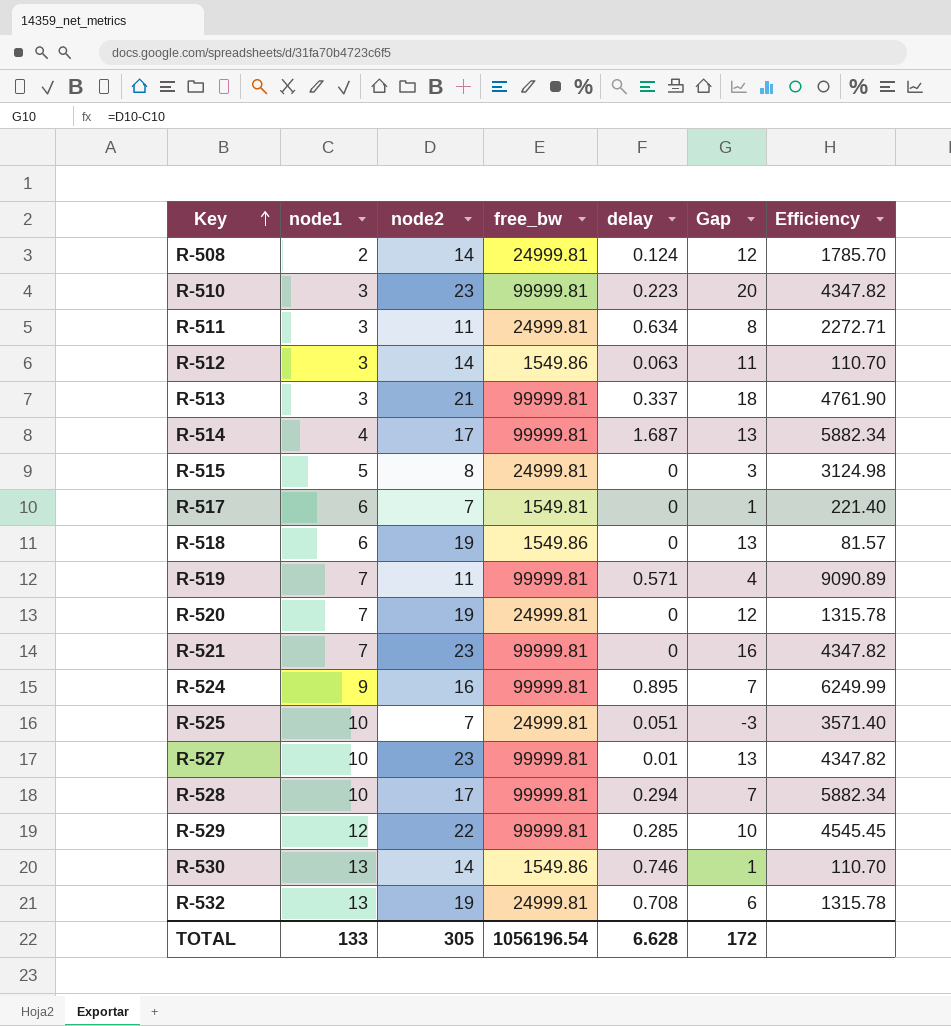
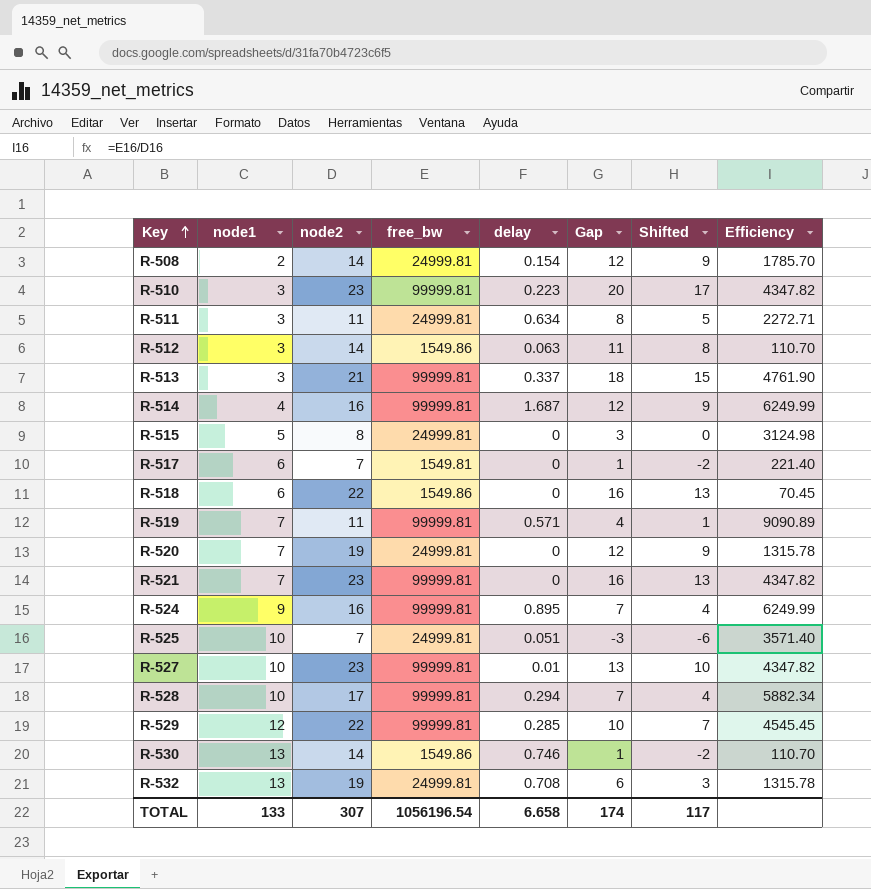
column Shifted | formula: none -> [Gap] - 3
R-508 | delay: 0.124 -> 0.154
R-514 | node2: 17 -> 16
R-514 | Gap: 13 -> 12
R-514 | Efficiency: 5882.34 -> 6249.99
R-518 | node2: 19 -> 22
R-518 | Gap: 13 -> 16
R-518 | Efficiency: 81.57 -> 70.45
TOTAL | node2: 305 -> 307
TOTAL | delay: 6.628 -> 6.658
TOTAL | Gap: 172 -> 174

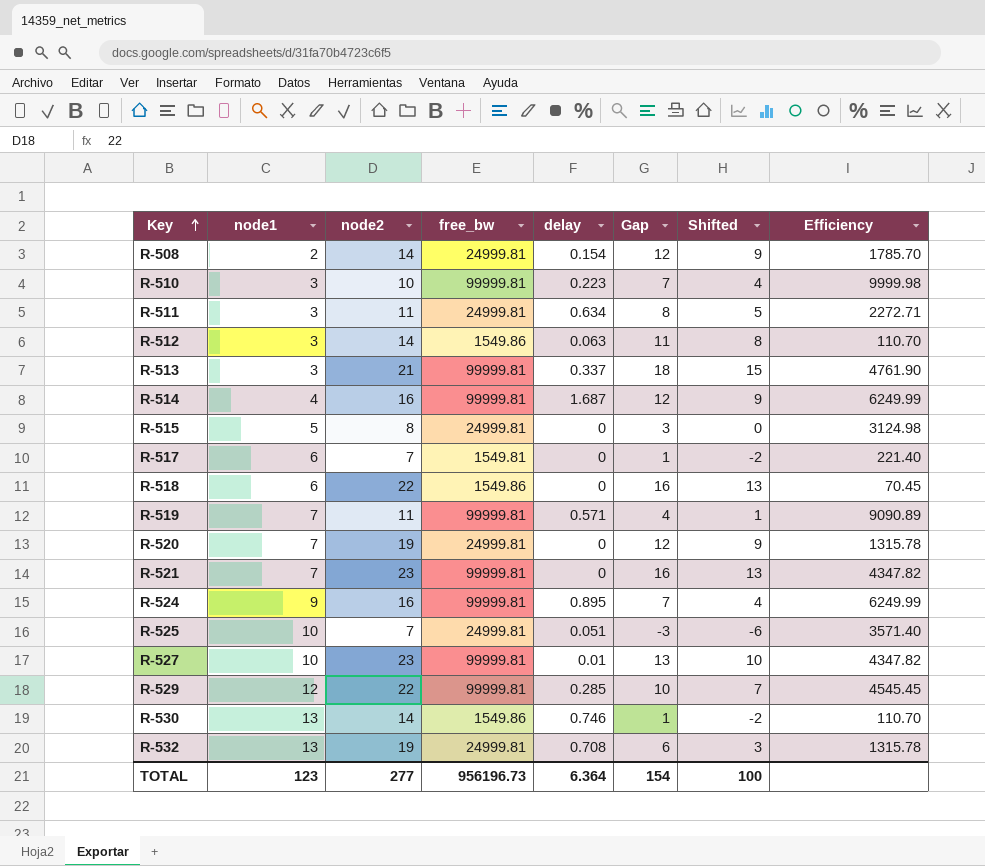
row R-528: 10 | 17 | 99999.81 | 0.294 | 7 | 4 | 5882.34 -> none
R-510 | node2: 23 -> 10
R-510 | Gap: 20 -> 7
R-510 | Shifted: 17 -> 4
R-510 | Efficiency: 4347.82 -> 9999.98
TOTAL | node1: 133 -> 123
TOTAL | node2: 307 -> 277
TOTAL | free_bw: 1056196.54 -> 956196.73
TOTAL | delay: 6.658 -> 6.364
TOTAL | Gap: 174 -> 154
TOTAL | Shifted: 117 -> 100

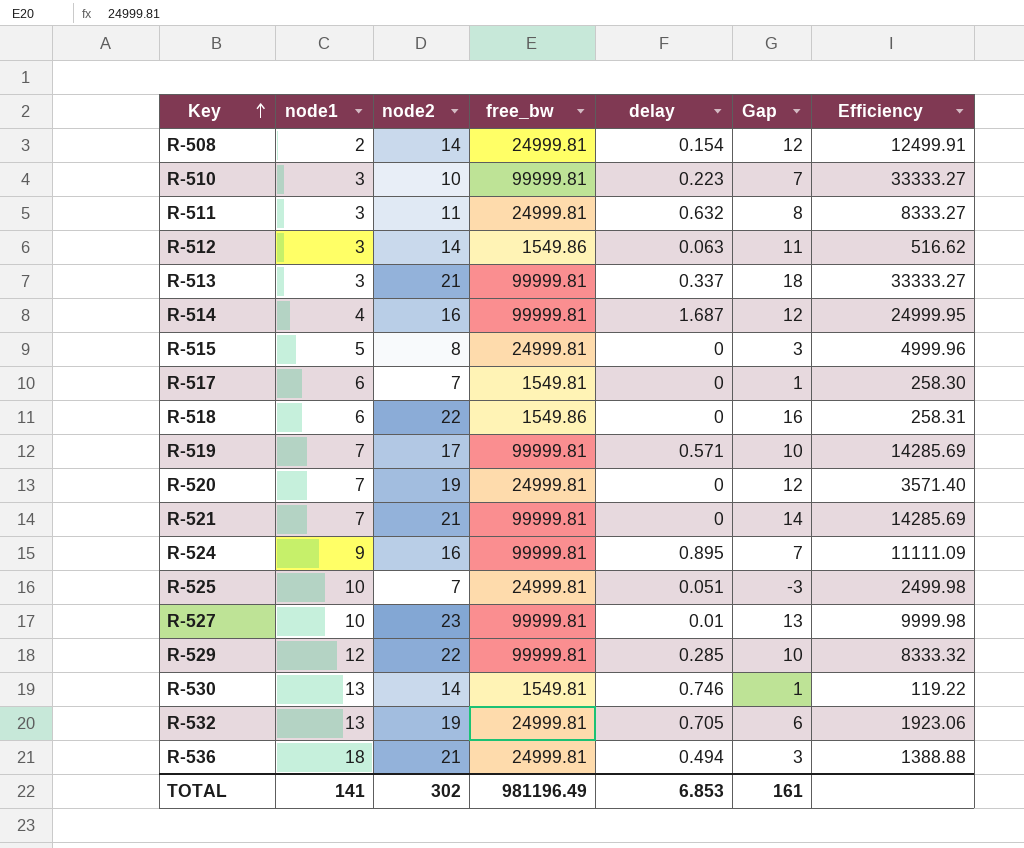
column Shifted | formula: [Gap] - 3 -> none
column Efficiency | formula: [free_bw] / [node2] -> [free_bw] / [node1]
R-511 | delay: 0.634 -> 0.632
R-519 | node2: 11 -> 17
R-519 | Gap: 4 -> 10
R-521 | node2: 23 -> 21
R-521 | Gap: 16 -> 14
R-530 | free_bw: 1549.86 -> 1549.81
R-532 | delay: 0.708 -> 0.705
row R-536: none -> 18 | 21 | 24999.81 | 0.494 | 3 | 1388.88
TOTAL | node1: 123 -> 141
TOTAL | node2: 277 -> 302
TOTAL | free_bw: 956196.73 -> 981196.49
TOTAL | delay: 6.364 -> 6.853
TOTAL | Gap: 154 -> 161

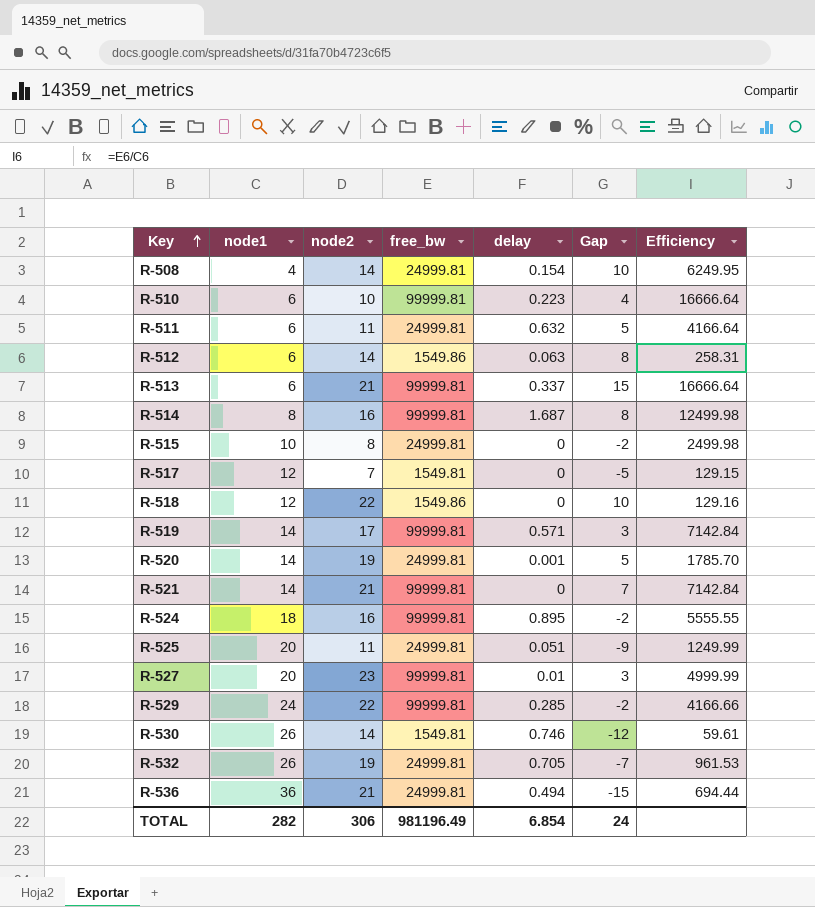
R-508 | node1: 2 -> 4
R-508 | Gap: 12 -> 10
R-508 | Efficiency: 12499.91 -> 6249.95
R-510 | node1: 3 -> 6
R-510 | Gap: 7 -> 4
R-510 | Efficiency: 33333.27 -> 16666.64
R-511 | node1: 3 -> 6
R-511 | Gap: 8 -> 5
R-511 | Efficiency: 8333.27 -> 4166.64
R-512 | node1: 3 -> 6
R-512 | Gap: 11 -> 8
R-512 | Efficiency: 516.62 -> 258.31
R-513 | node1: 3 -> 6
R-513 | Gap: 18 -> 15
R-513 | Efficiency: 33333.27 -> 16666.64
R-514 | node1: 4 -> 8
R-514 | Gap: 12 -> 8
R-514 | Efficiency: 24999.95 -> 12499.98
R-515 | node1: 5 -> 10
R-515 | Gap: 3 -> -2
R-515 | Efficiency: 4999.96 -> 2499.98
R-517 | node1: 6 -> 12
R-517 | Gap: 1 -> -5
R-517 | Efficiency: 258.30 -> 129.15
R-518 | node1: 6 -> 12
R-518 | Gap: 16 -> 10
R-518 | Efficiency: 258.31 -> 129.16
R-519 | node1: 7 -> 14
R-519 | Gap: 10 -> 3
R-519 | Efficiency: 14285.69 -> 7142.84
R-520 | node1: 7 -> 14
R-520 | delay: 0 -> 0.001
R-520 | Gap: 12 -> 5
R-520 | Efficiency: 3571.40 -> 1785.70
R-521 | node1: 7 -> 14
R-521 | Gap: 14 -> 7
R-521 | Efficiency: 14285.69 -> 7142.84
R-524 | node1: 9 -> 18
R-524 | Gap: 7 -> -2
R-524 | Efficiency: 11111.09 -> 5555.55
R-525 | node1: 10 -> 20
R-525 | node2: 7 -> 11
R-525 | Gap: -3 -> -9
R-525 | Efficiency: 2499.98 -> 1249.99
R-527 | node1: 10 -> 20
R-527 | Gap: 13 -> 3
R-527 | Efficiency: 9999.98 -> 4999.99
R-529 | node1: 12 -> 24
R-529 | Gap: 10 -> -2
R-529 | Efficiency: 8333.32 -> 4166.66
R-530 | node1: 13 -> 26
R-530 | Gap: 1 -> -12
R-530 | Efficiency: 119.22 -> 59.61
R-532 | node1: 13 -> 26
R-532 | Gap: 6 -> -7
R-532 | Efficiency: 1923.06 -> 961.53
R-536 | node1: 18 -> 36
R-536 | Gap: 3 -> -15
R-536 | Efficiency: 1388.88 -> 694.44
TOTAL | node1: 141 -> 282
TOTAL | node2: 302 -> 306
TOTAL | delay: 6.853 -> 6.854
TOTAL | Gap: 161 -> 24

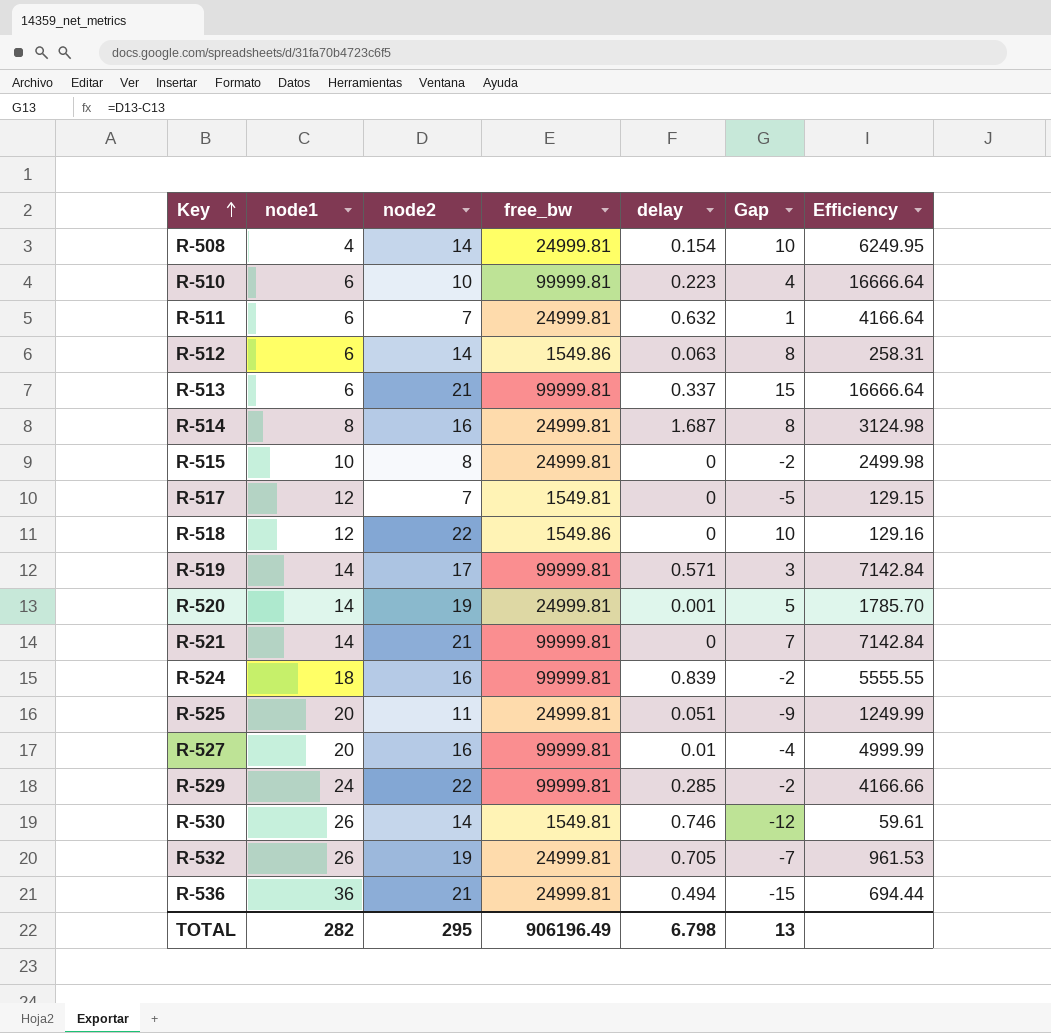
R-511 | node2: 11 -> 7
R-511 | Gap: 5 -> 1
R-514 | free_bw: 99999.81 -> 24999.81
R-514 | Efficiency: 12499.98 -> 3124.98
R-524 | delay: 0.895 -> 0.839
R-527 | node2: 23 -> 16
R-527 | Gap: 3 -> -4
TOTAL | node2: 306 -> 295
TOTAL | free_bw: 981196.49 -> 906196.49
TOTAL | delay: 6.854 -> 6.798
TOTAL | Gap: 24 -> 13

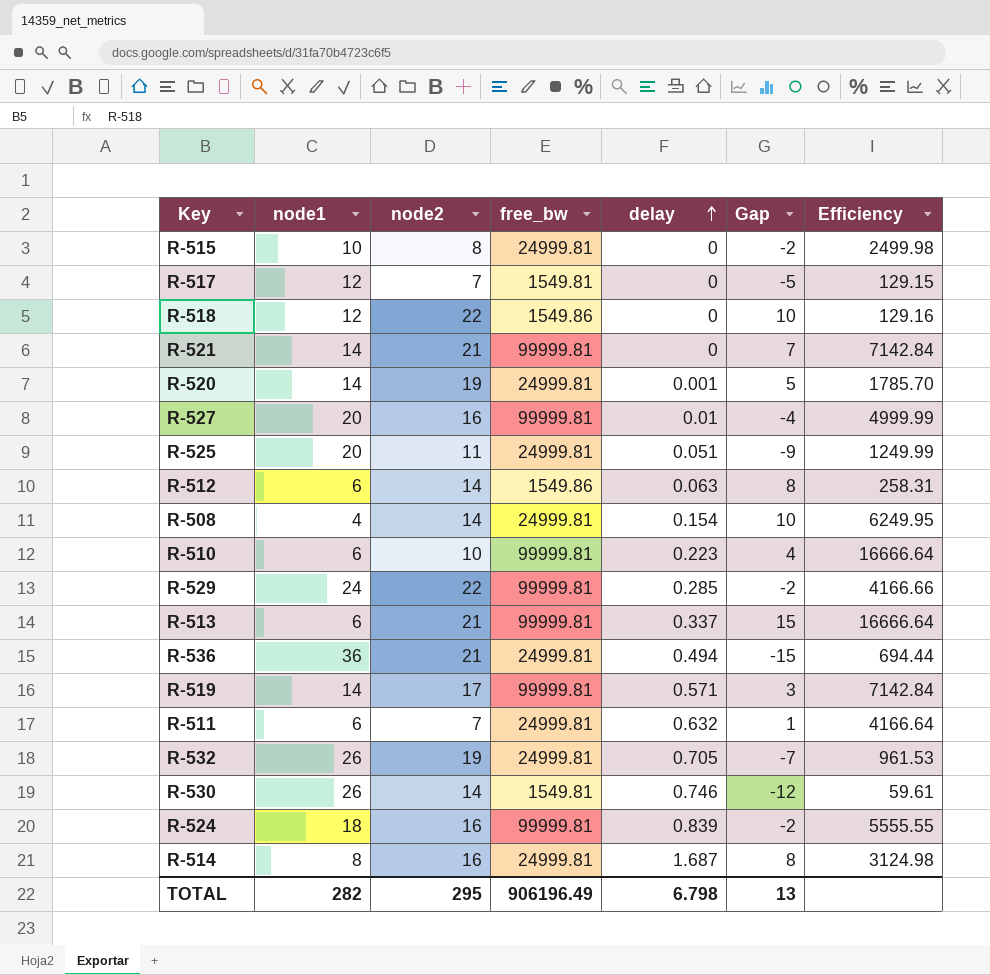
row order: Key ascending -> delay ascending

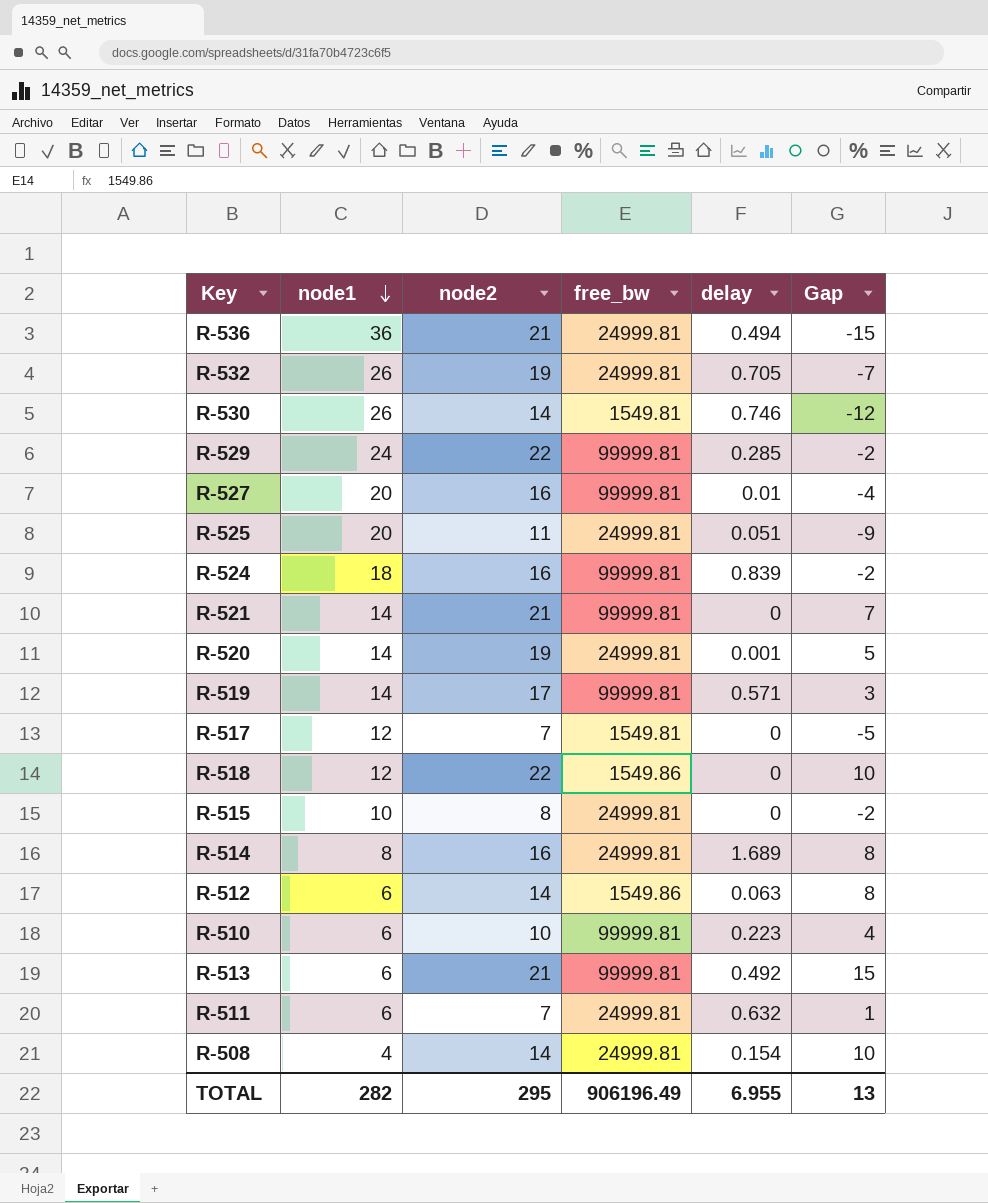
row order: delay ascending -> node1 descending
column Efficiency | formula: [free_bw] / [node1] -> none
R-514 | delay: 1.687 -> 1.689
R-513 | delay: 0.337 -> 0.492
TOTAL | delay: 6.798 -> 6.955

